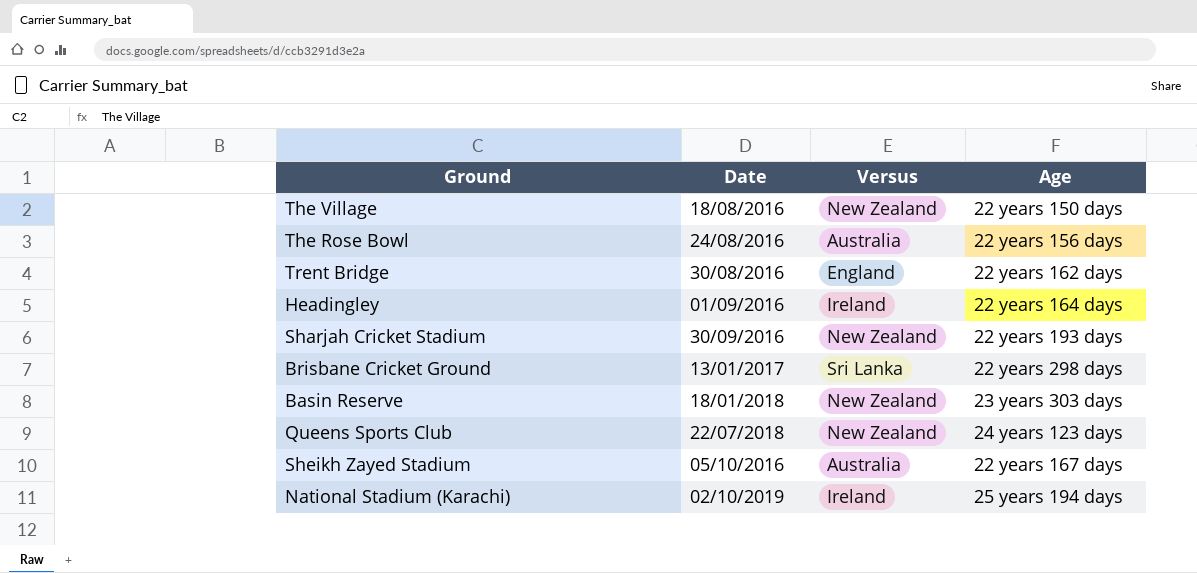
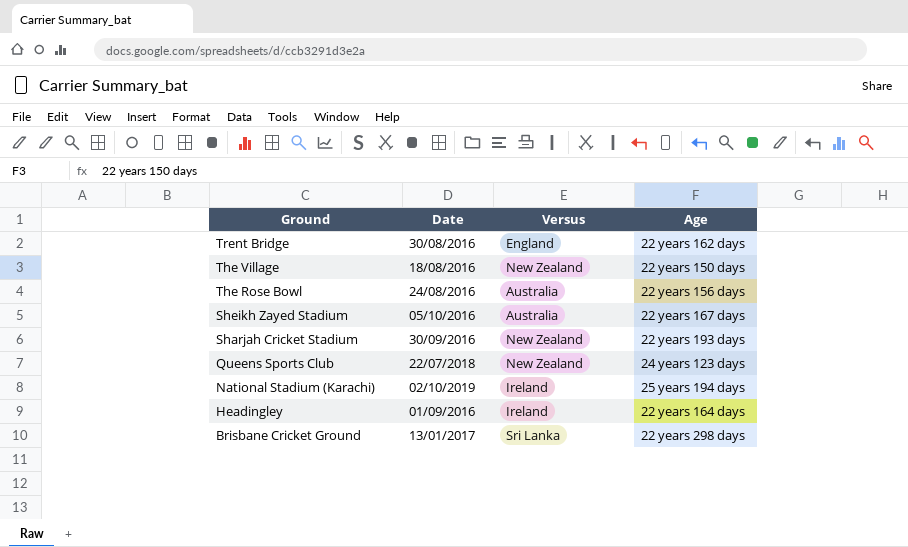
row order: none -> Ground descending
row Basin Reserve: 18/01/2018 | New Zealand | 23 years 303 days -> none

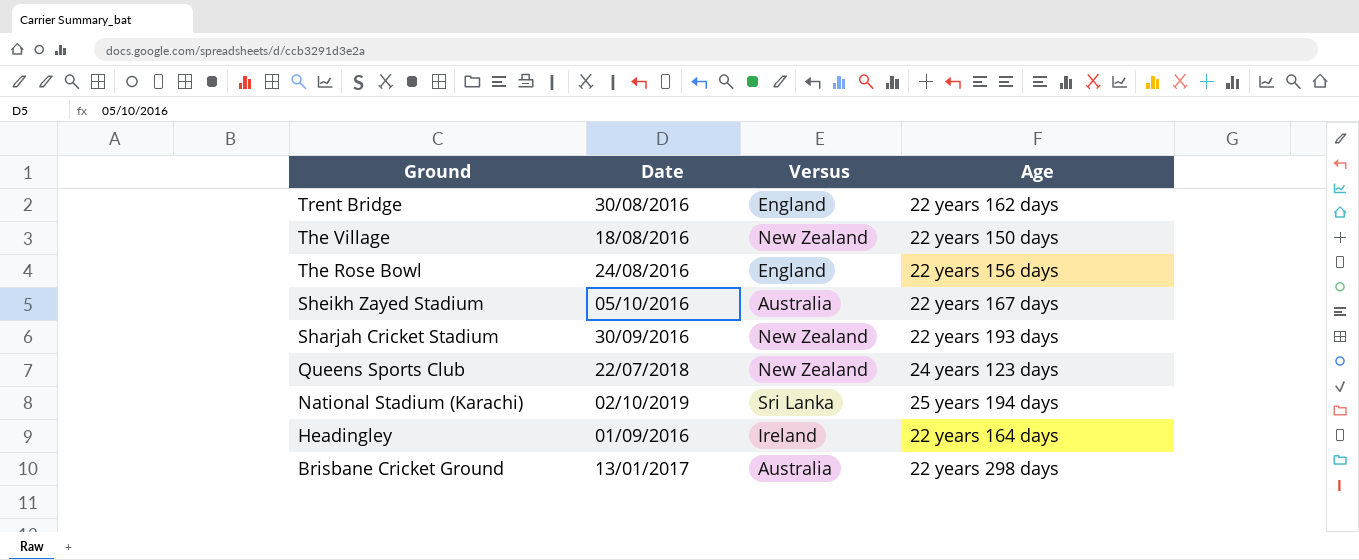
The Rose Bowl | Versus: Australia -> England
National Stadium (Karachi) | Versus: Ireland -> Sri Lanka
Brisbane Cricket Ground | Versus: Sri Lanka -> Australia

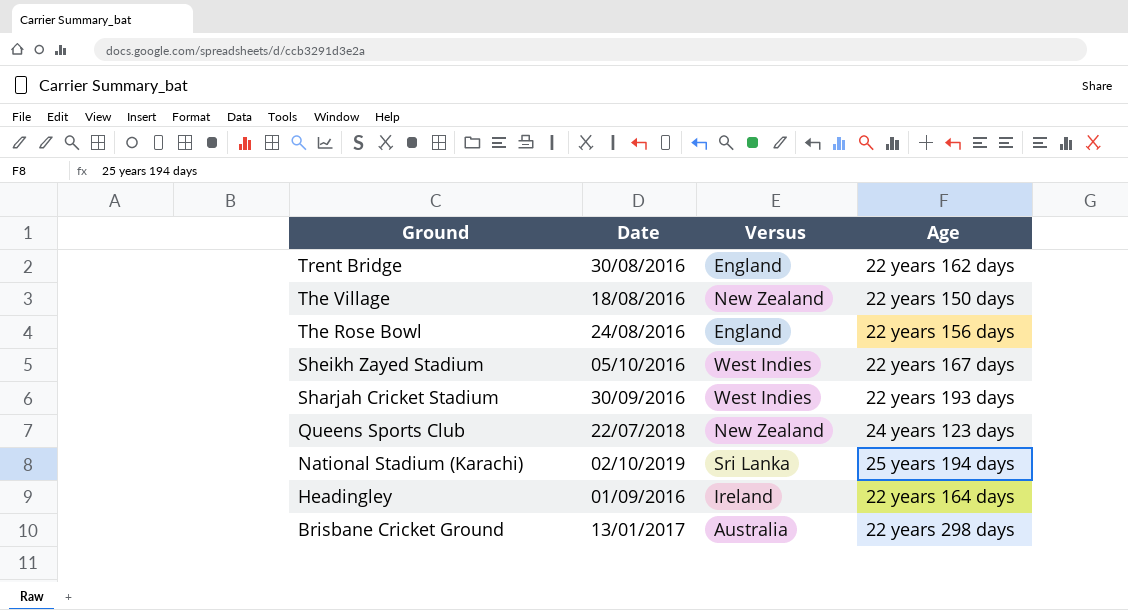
Sheikh Zayed Stadium | Versus: Australia -> West Indies
Sharjah Cricket Stadium | Versus: New Zealand -> West Indies

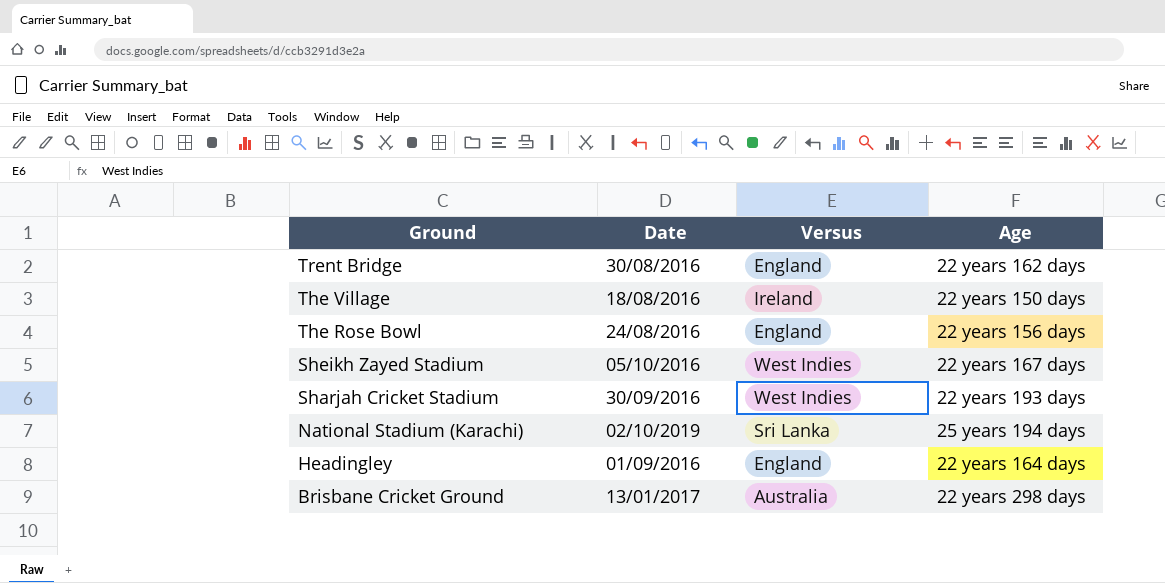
row Queens Sports Club: 22/07/2018 | New Zealand | 24 years 123 days -> none
The Village | Versus: New Zealand -> Ireland
Headingley | Versus: Ireland -> England

